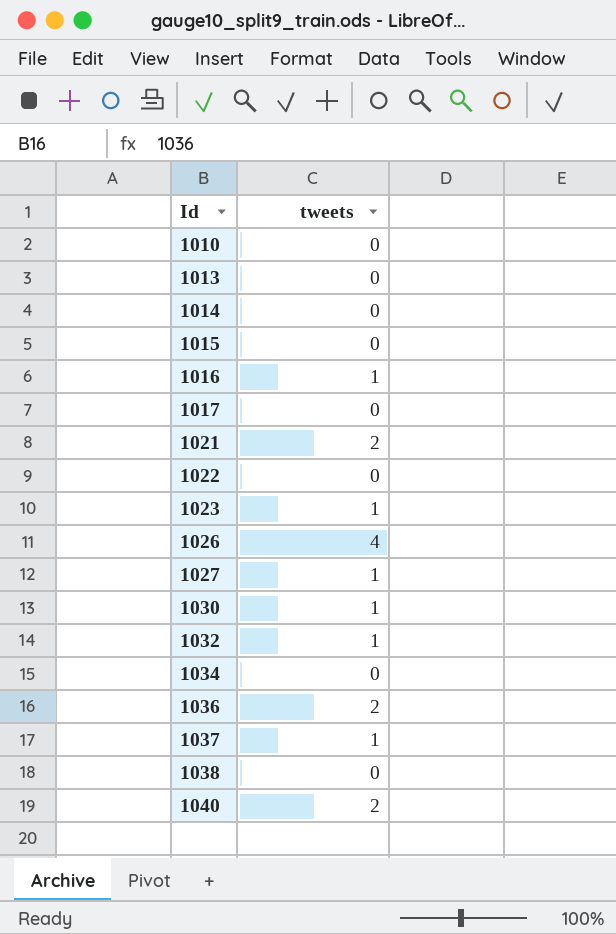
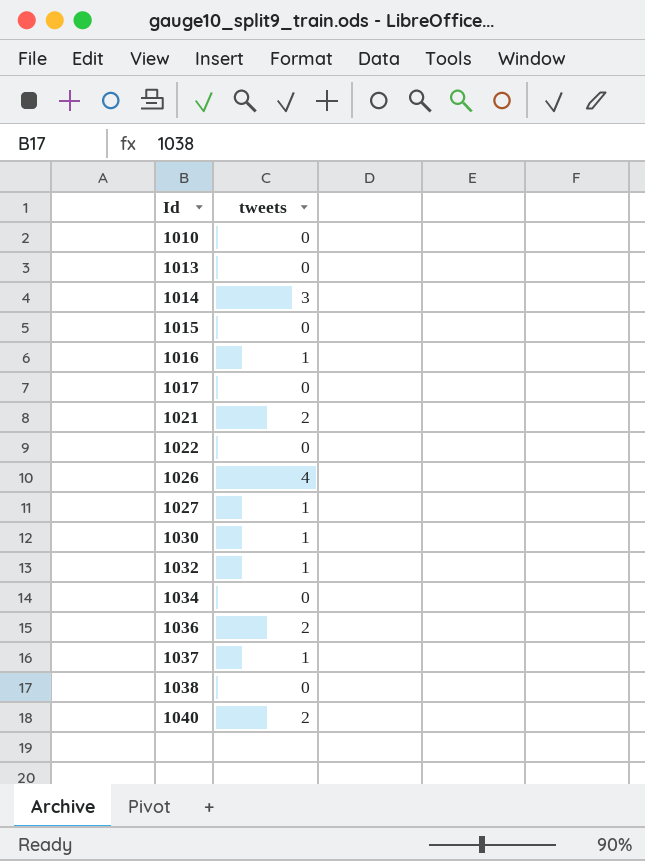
row 1023: 1 -> none
1014 | tweets: 0 -> 3

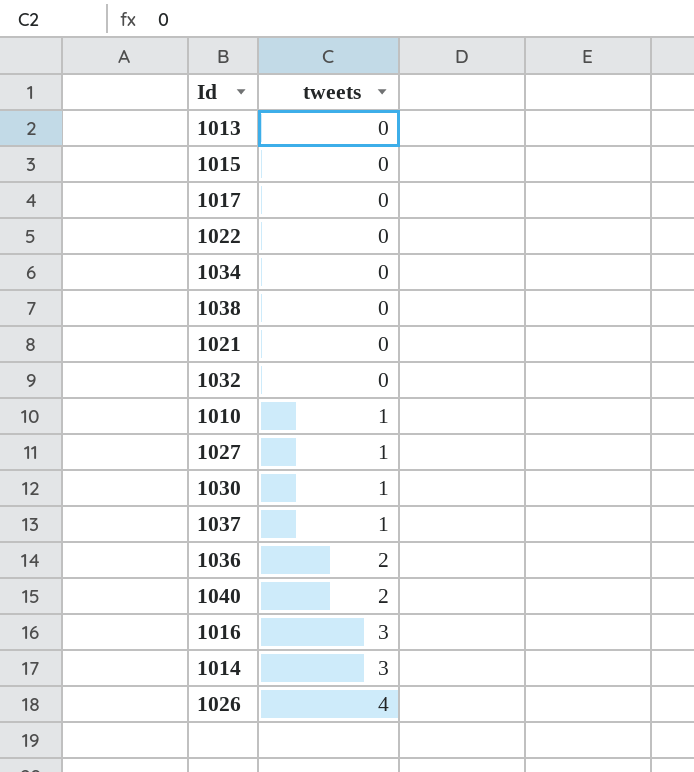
row order: Id ascending -> tweets ascending
1021 | tweets: 2 -> 0
1032 | tweets: 1 -> 0
1010 | tweets: 0 -> 1
1016 | tweets: 1 -> 3

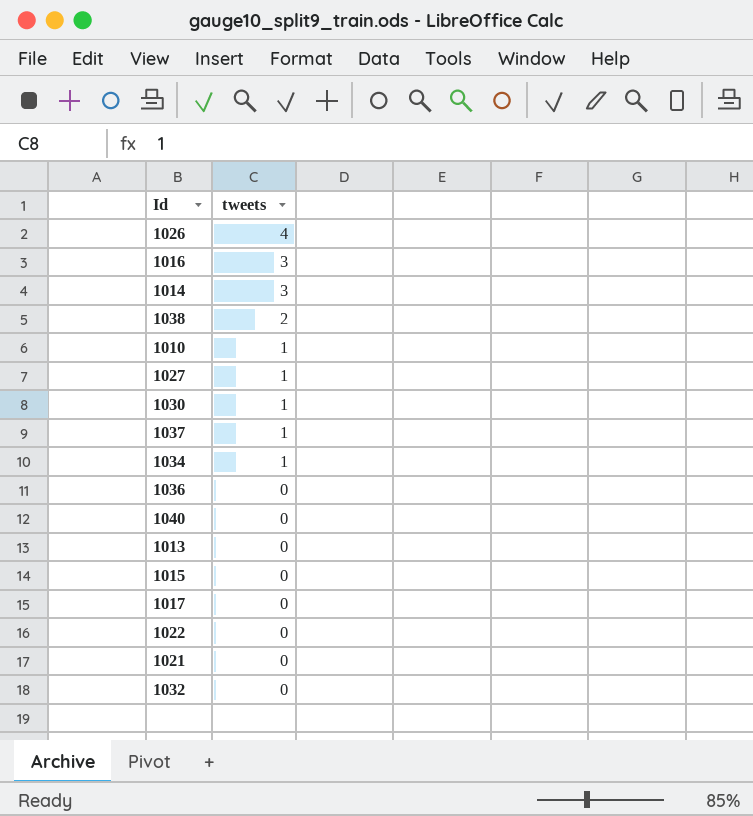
row order: tweets ascending -> tweets descending
1038 | tweets: 0 -> 2
1034 | tweets: 0 -> 1
1036 | tweets: 2 -> 0
1040 | tweets: 2 -> 0

